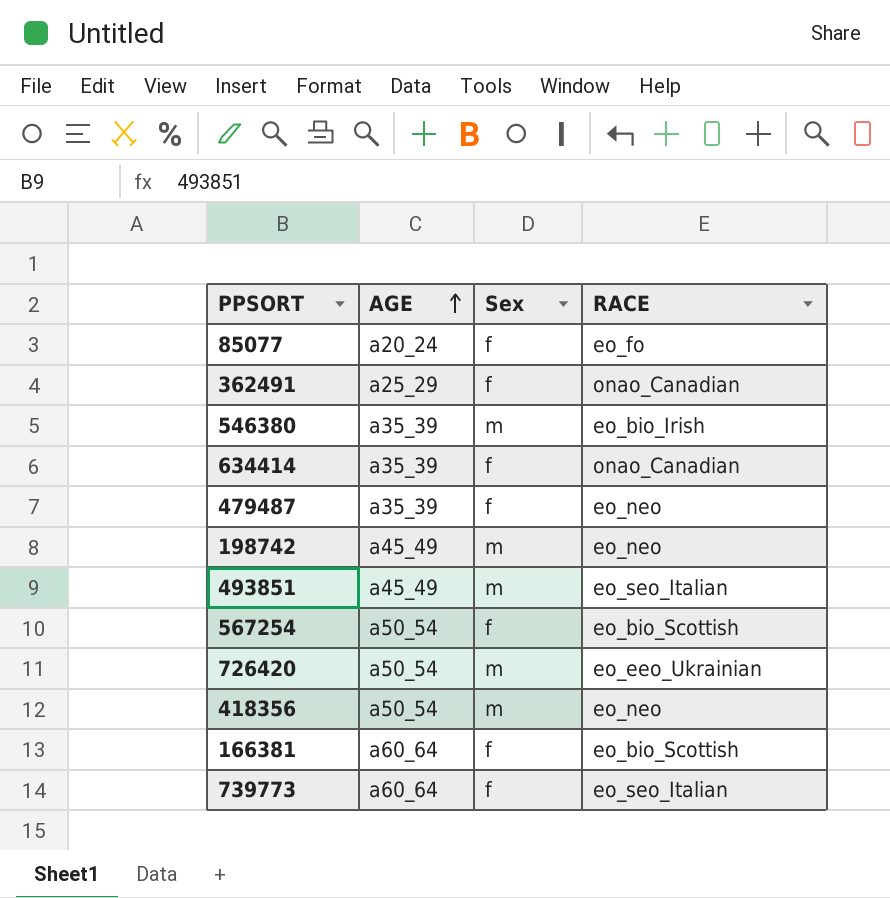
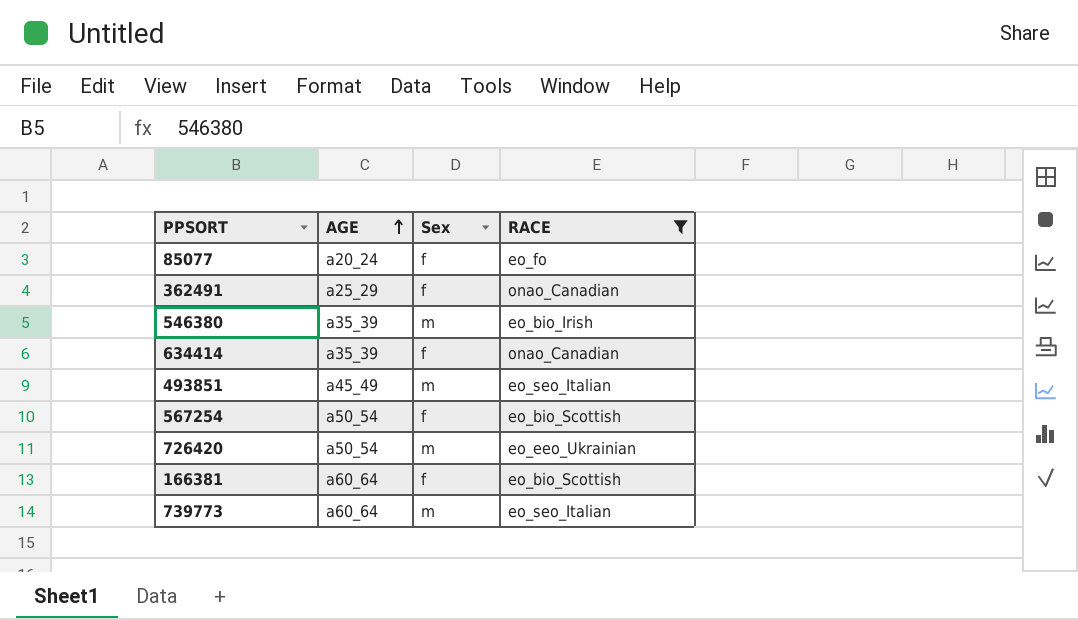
filter: none -> RACE != eo_neo
739773 | Sex: f -> m

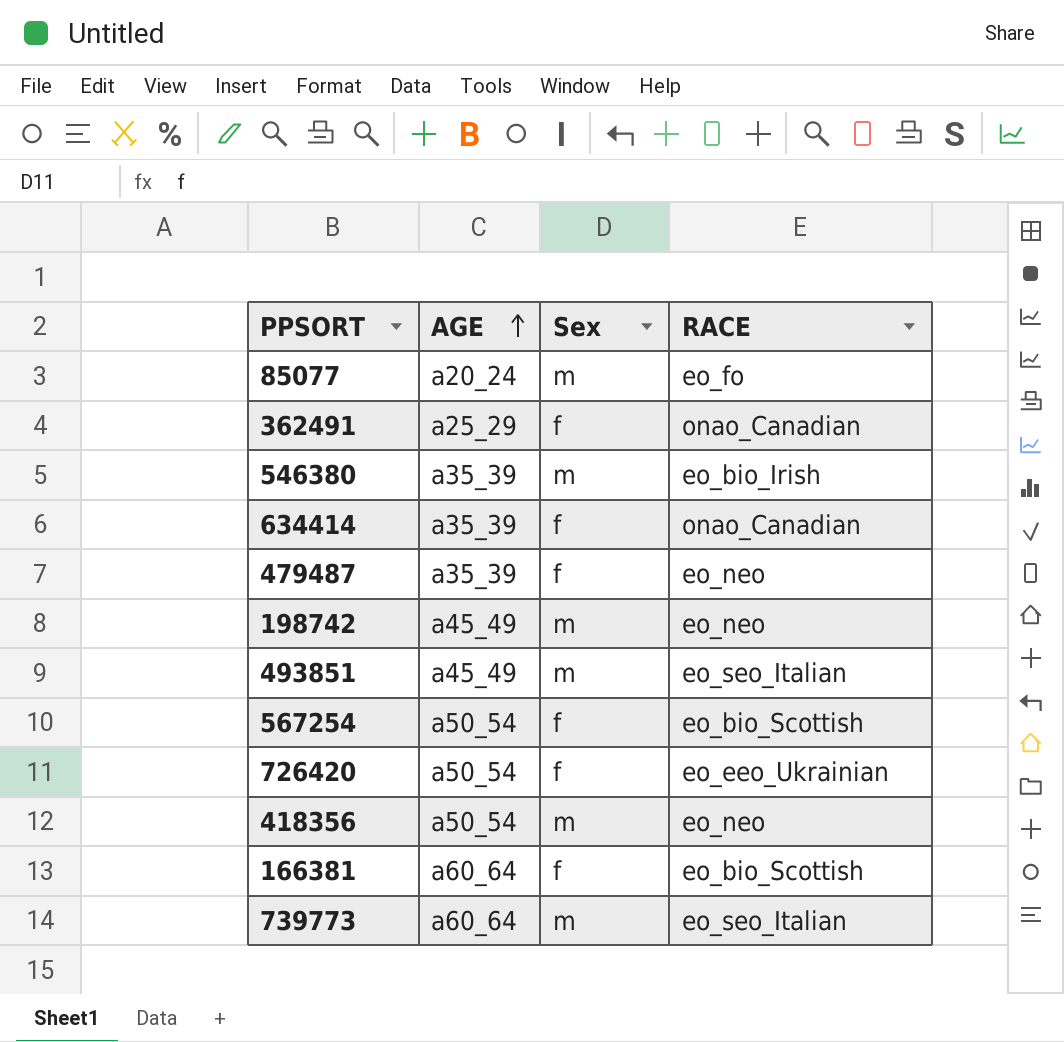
filter: RACE != eo_neo -> none
85077 | Sex: f -> m
726420 | Sex: m -> f

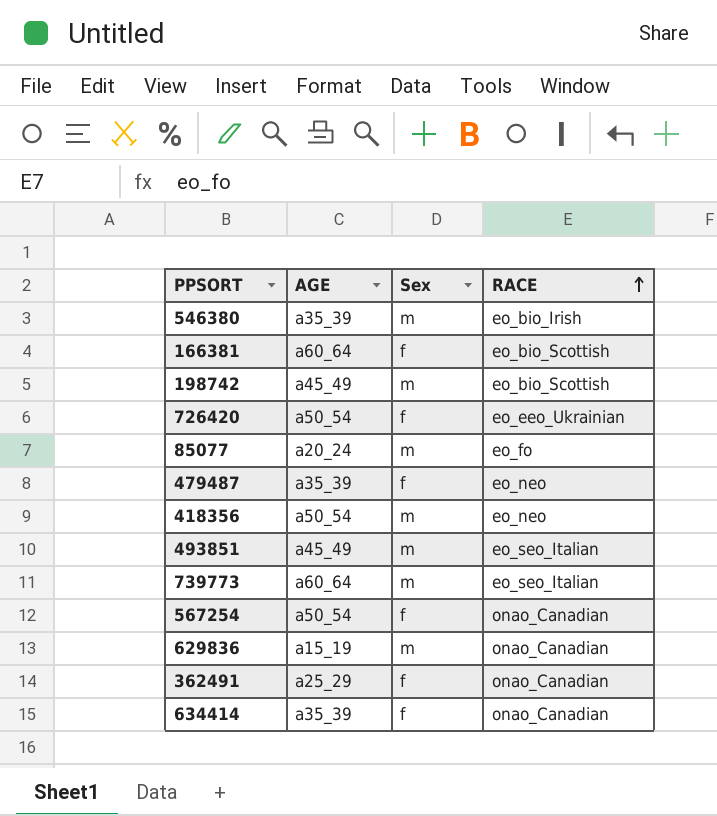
row order: AGE ascending -> RACE ascending
198742 | RACE: eo_neo -> eo_bio_Scottish
567254 | RACE: eo_bio_Scottish -> onao_Canadian
row 629836: none -> a15_19 | m | onao_Canadian

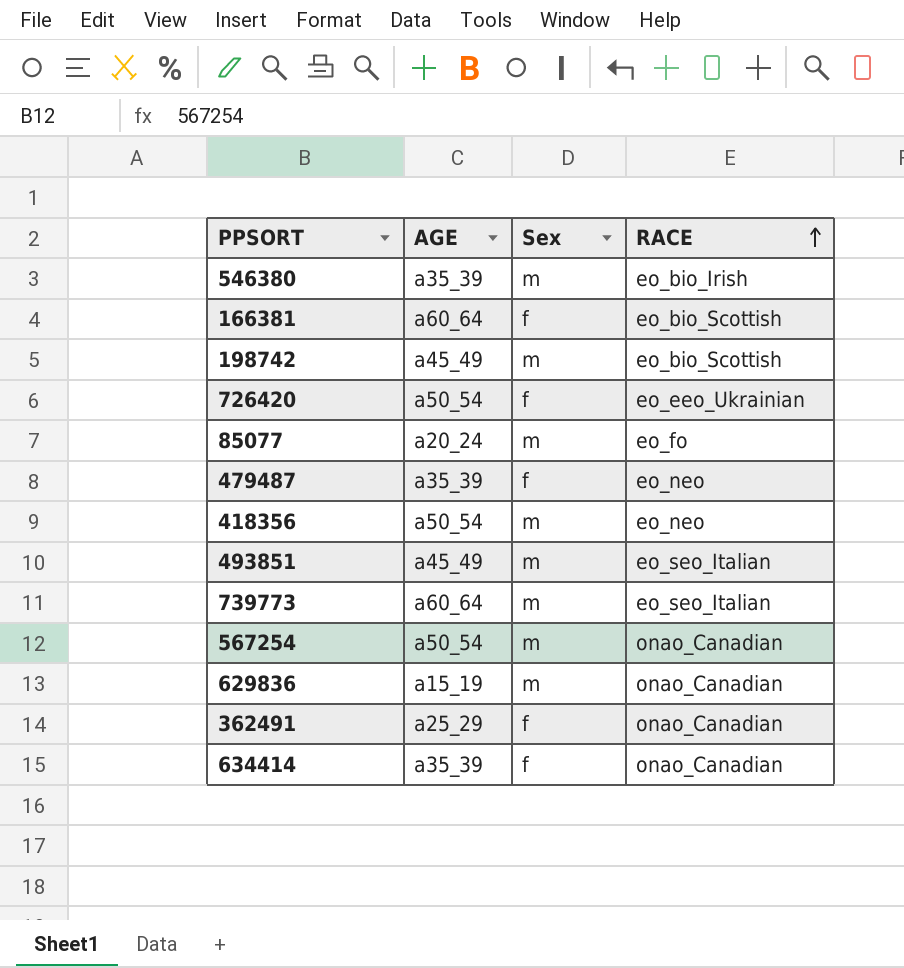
567254 | Sex: f -> m

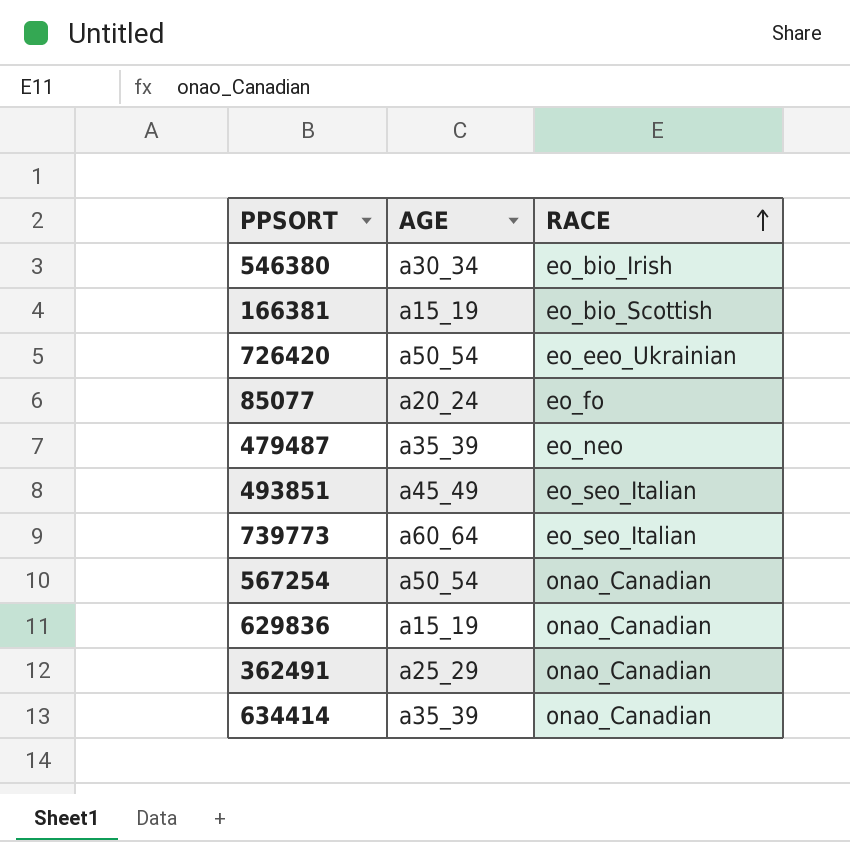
column Sex | position: 3 -> none
row 198742: a45_49 | m | eo_bio_Scottish -> none
row 418356: a50_54 | m | eo_neo -> none
546380 | AGE: a35_39 -> a30_34
166381 | AGE: a60_64 -> a15_19

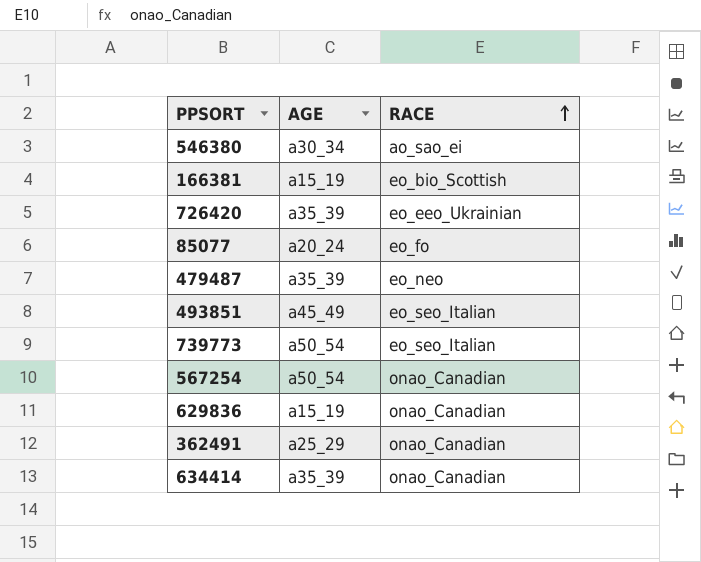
546380 | RACE: eo_bio_Irish -> ao_sao_ei
726420 | AGE: a50_54 -> a35_39
739773 | AGE: a60_64 -> a50_54

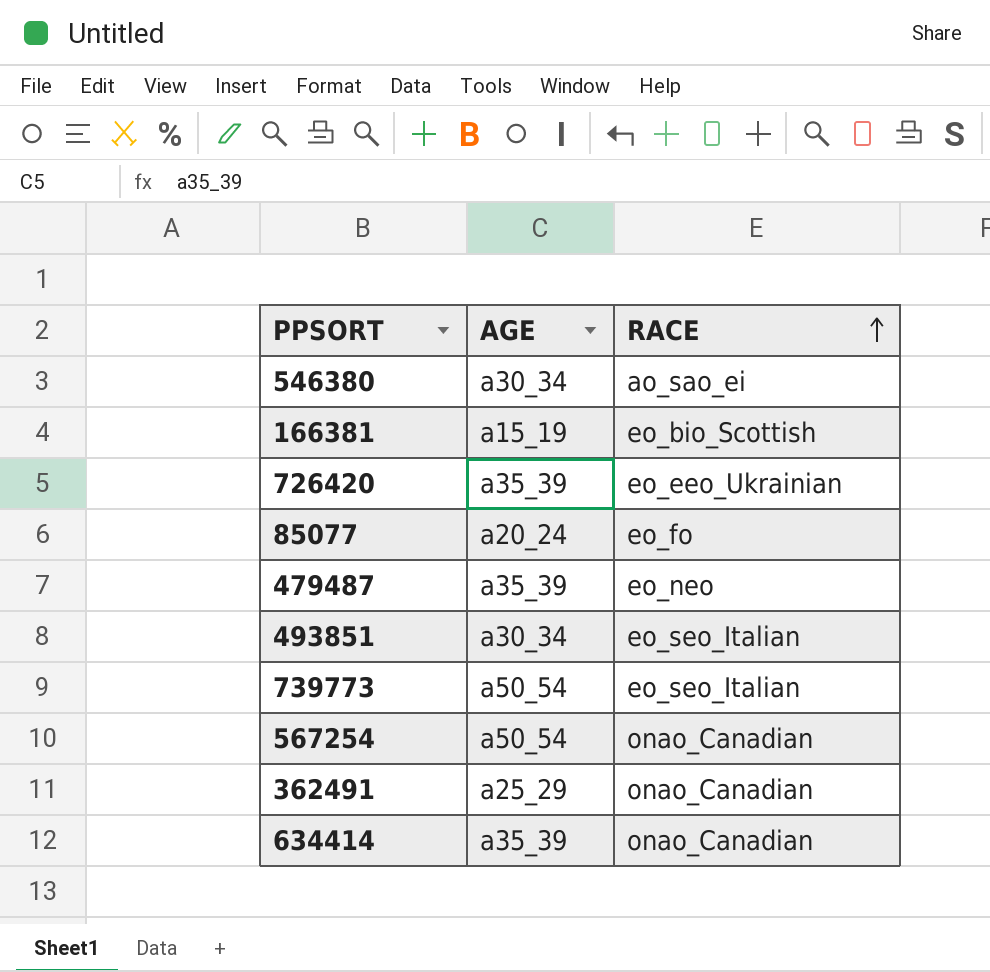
row 629836: a15_19 | onao_Canadian -> none
493851 | AGE: a45_49 -> a30_34

